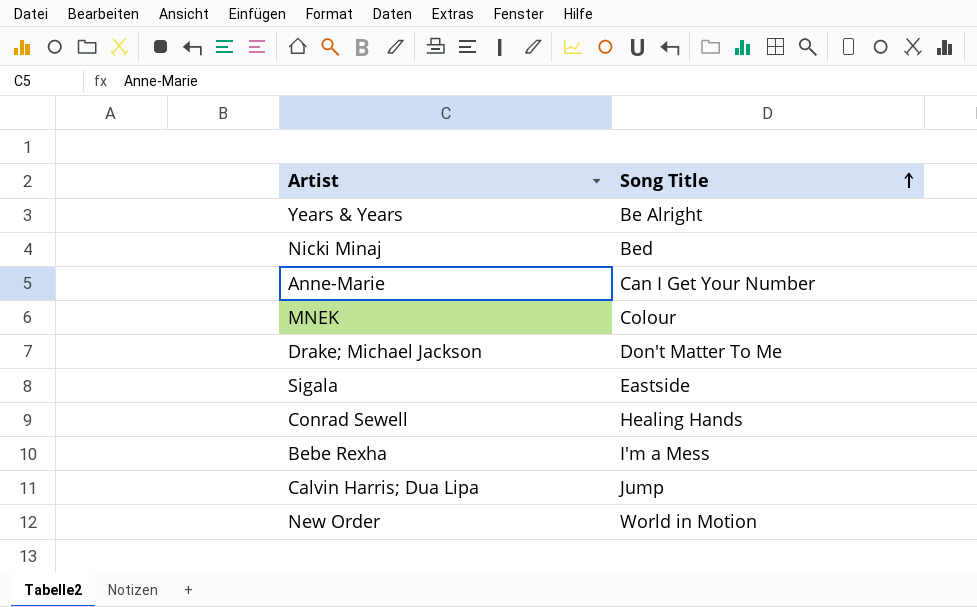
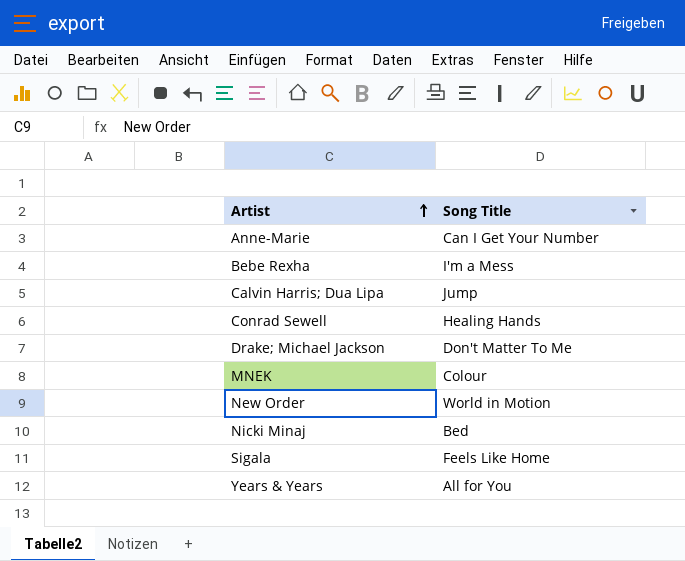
row order: Song Title ascending -> Artist ascending
Sigala | Song Title: Eastside -> Feels Like Home
Years & Years | Song Title: Be Alright -> All for You

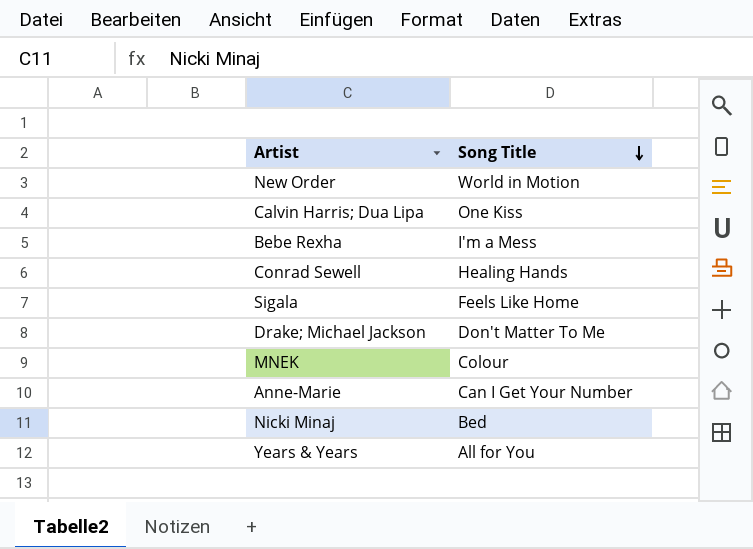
row order: Artist ascending -> Song Title descending
Calvin Harris; Dua Lipa | Song Title: Jump -> One Kiss

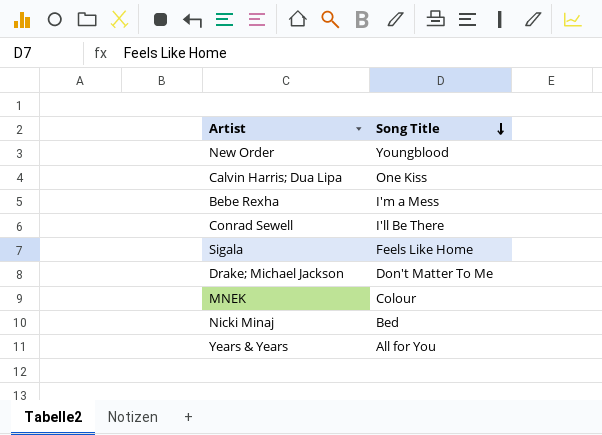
row Anne-Marie: Can I Get Your Number -> none
New Order | Song Title: World in Motion -> Youngblood
Conrad Sewell | Song Title: Healing Hands -> I'll Be There

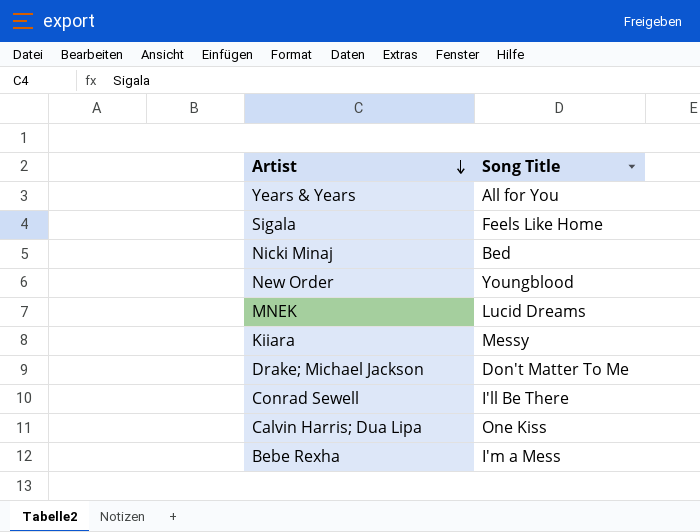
row order: Song Title descending -> Artist descending
MNEK | Song Title: Colour -> Lucid Dreams
row Kiiara: none -> Messy

